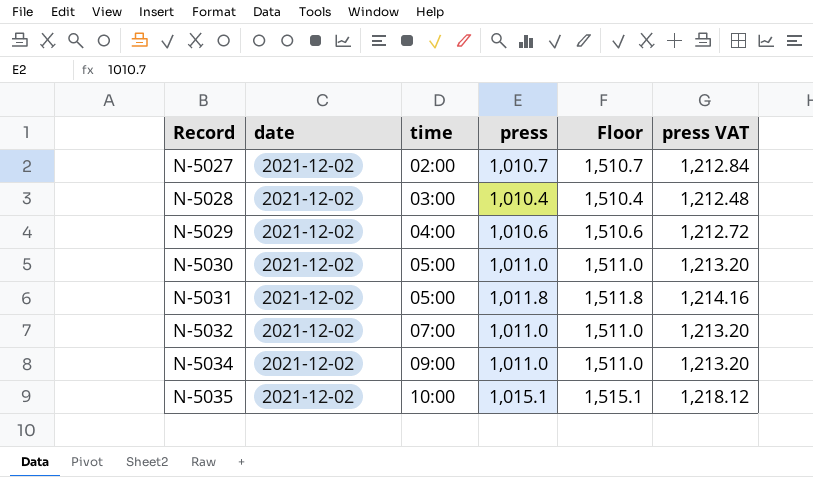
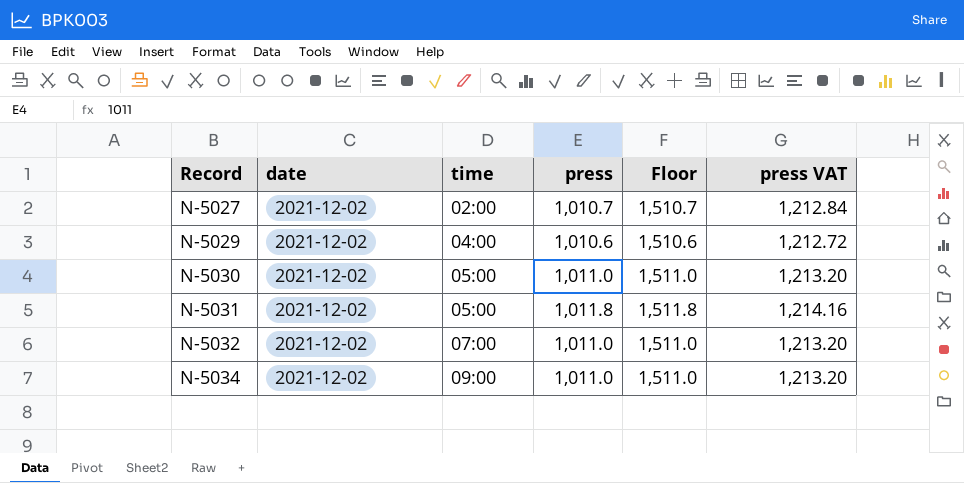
row N-5028: 2021-12-02 | 03:00 | 1,010.4 | 1,510.4 | 1,212.48 -> none
row N-5035: 2021-12-02 | 10:00 | 1,015.1 | 1,515.1 | 1,218.12 -> none

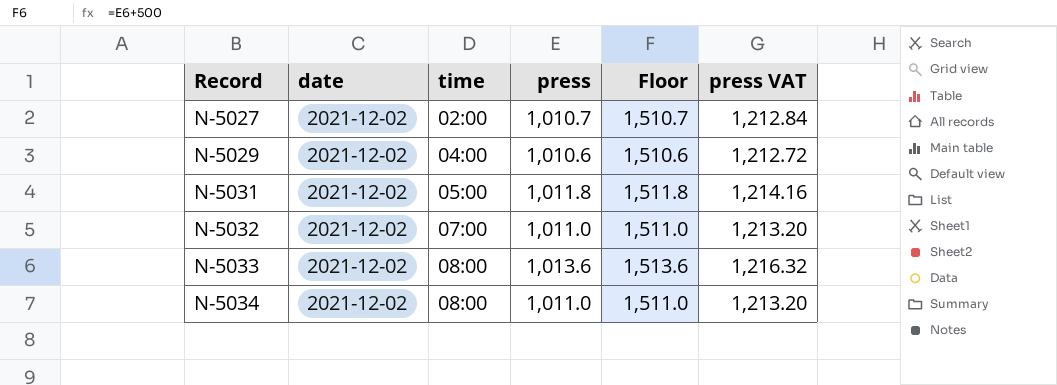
row N-5030: 2021-12-02 | 05:00 | 1,011.0 | 1,511.0 | 1,213.20 -> none
row N-5033: none -> 2021-12-02 | 08:00 | 1,013.6 | 1,513.6 | 1,216.32
N-5034 | time: 09:00 -> 08:00

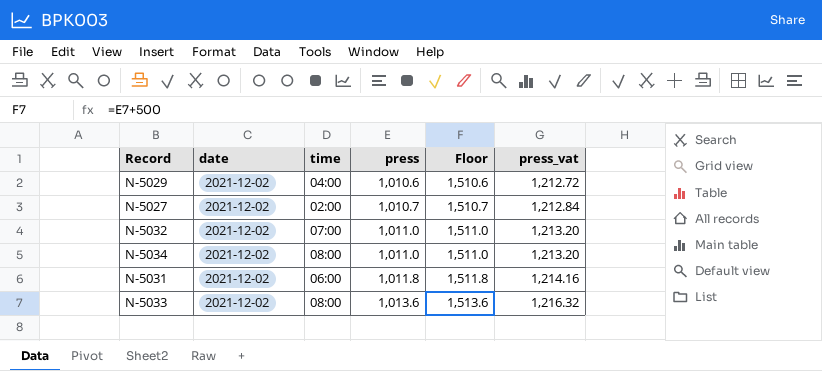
row order: Record ascending -> press ascending
column name: press VAT -> press_vat
N-5031 | time: 05:00 -> 06:00

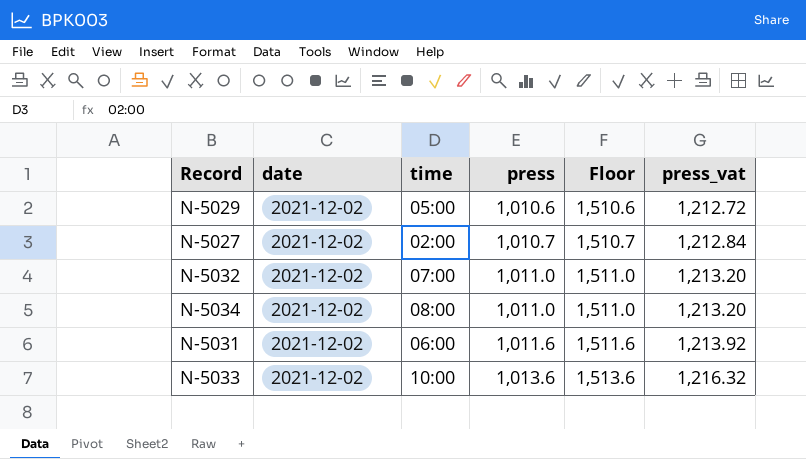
N-5029 | time: 04:00 -> 05:00
N-5031 | press: 1,011.8 -> 1,011.6
N-5031 | Floor: 1,511.8 -> 1,511.6
N-5031 | press_vat: 1,214.16 -> 1,213.92
N-5033 | time: 08:00 -> 10:00

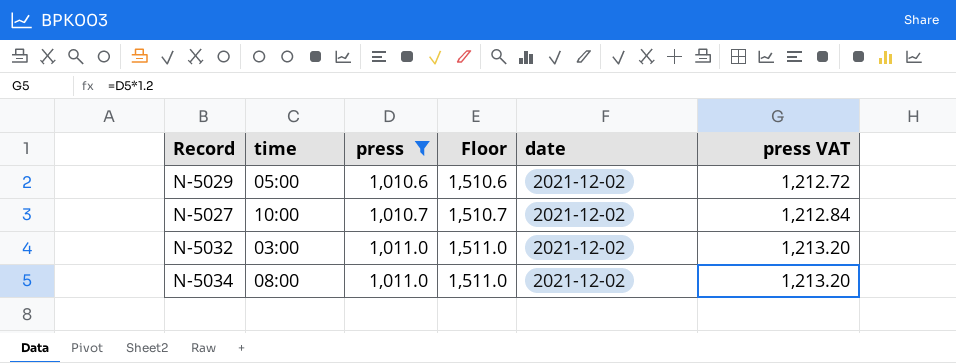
filter: none -> press <= 1,011.0
column date | position: 2 -> 5
column name: press_vat -> press VAT
N-5027 | time: 02:00 -> 10:00
N-5032 | time: 07:00 -> 03:00

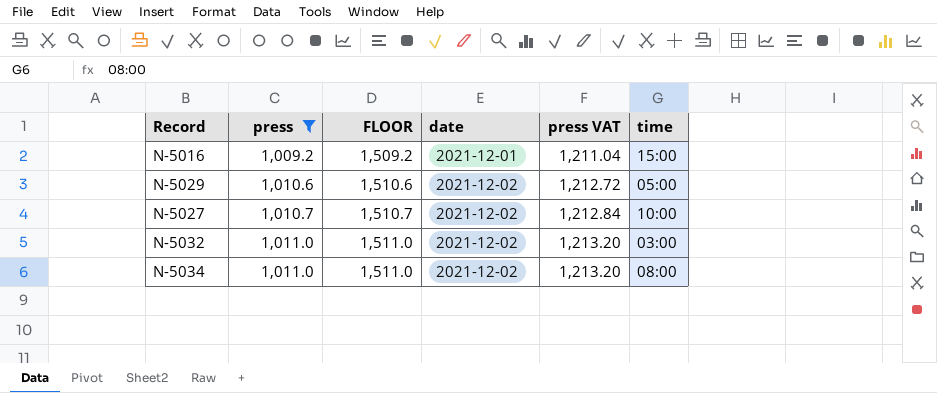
column name: Floor -> FLOOR
column time | position: 2 -> 6
row N-5016: none -> 1,009.2 | 1,509.2 | 2021-12-01 | 1,211.04 | 15:00

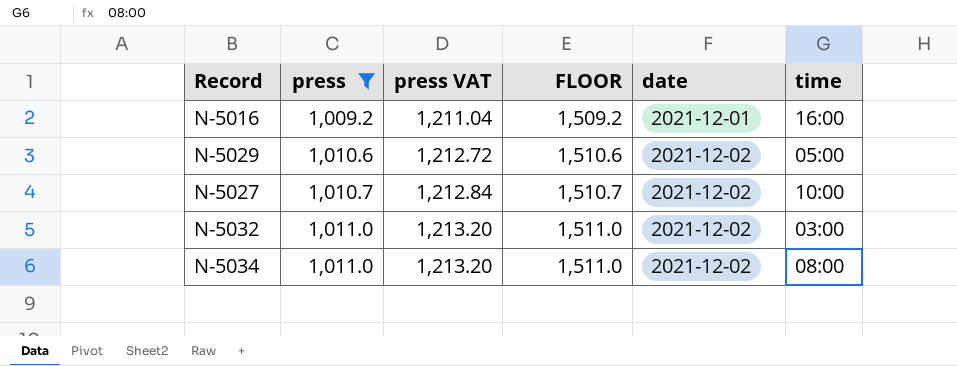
column press VAT | position: 5 -> 3
N-5016 | time: 15:00 -> 16:00

